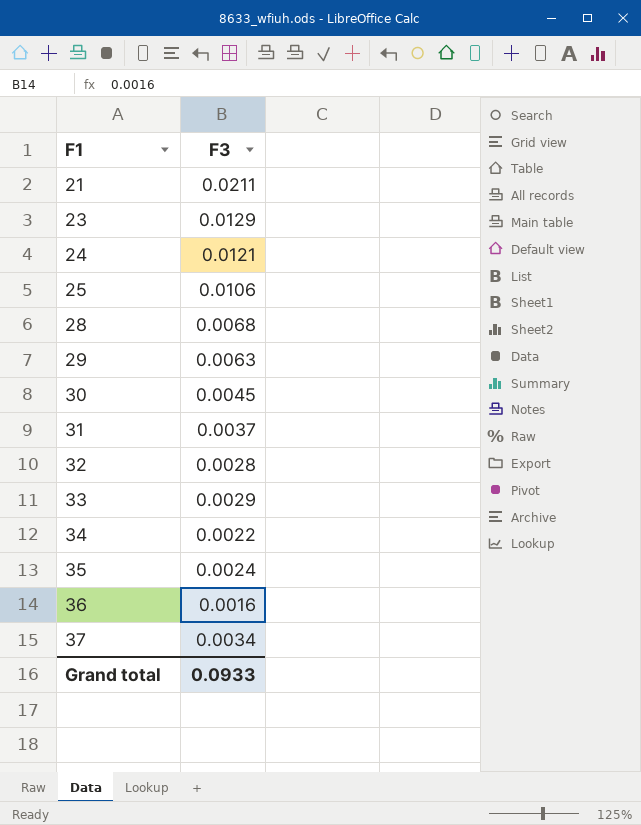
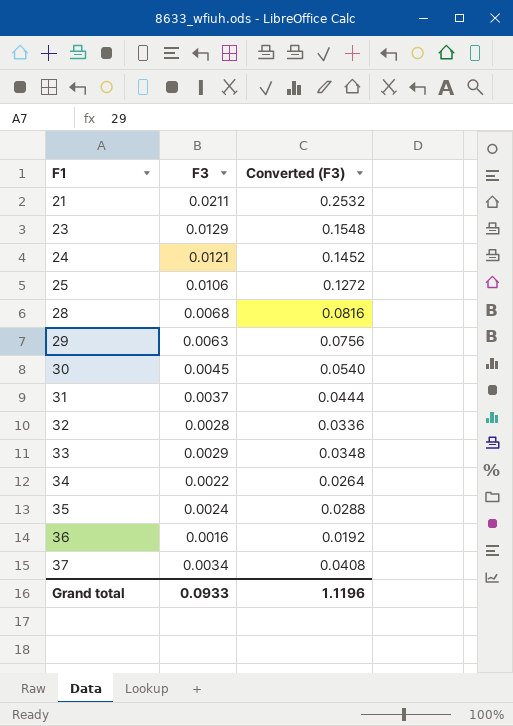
column Converted (F3) | formula: none -> [F3] * 12

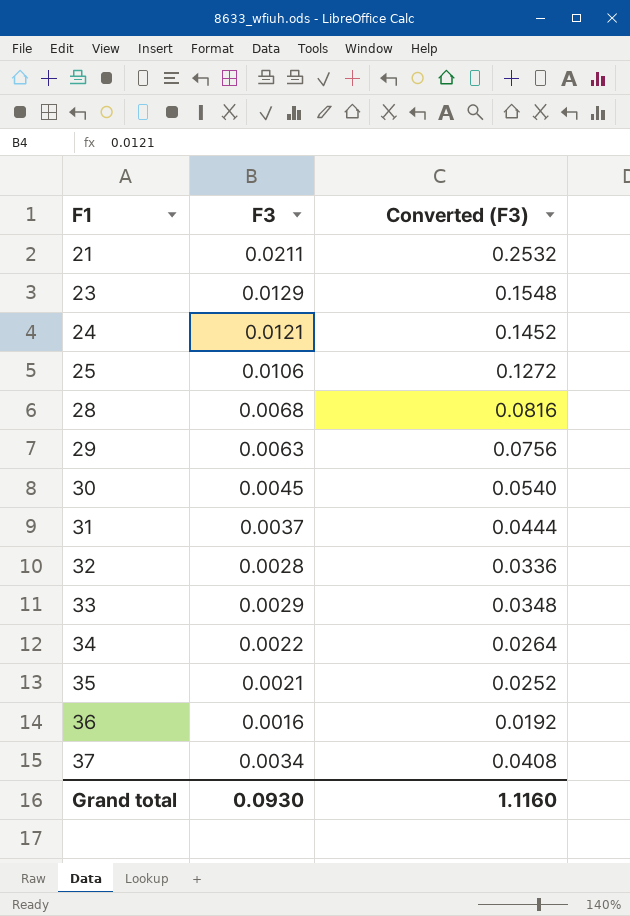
35 | F3: 0.0024 -> 0.0021
35 | Converted (F3): 0.0288 -> 0.0252
Grand total | F3: 0.0933 -> 0.0930
Grand total | Converted (F3): 1.1196 -> 1.1160

